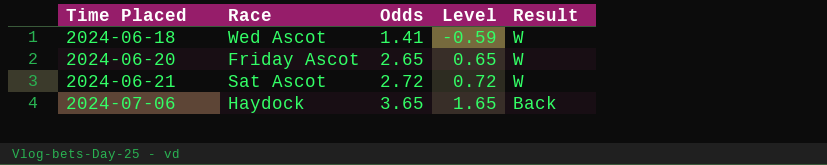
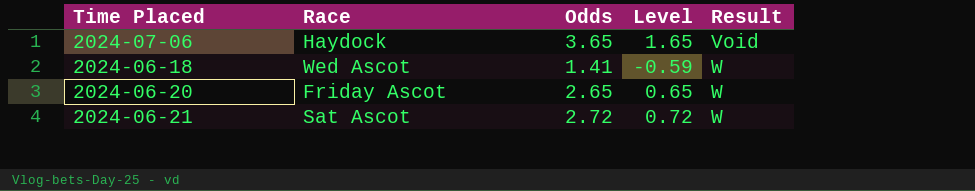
row order: Time Placed ascending -> Result ascending
2024-07-06 | Result: Back -> Void

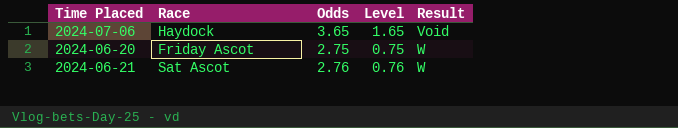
row 2024-06-18: Wed Ascot | 1.41 | -0.59 | W -> none
2024-06-20 | Odds: 2.65 -> 2.75
2024-06-20 | Level: 0.65 -> 0.75
2024-06-21 | Odds: 2.72 -> 2.76
2024-06-21 | Level: 0.72 -> 0.76

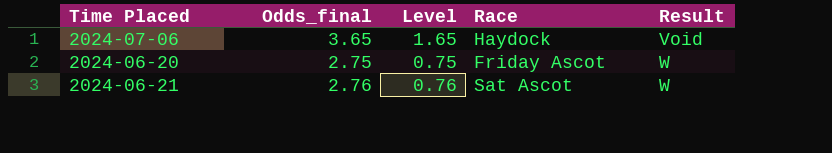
column name: Odds -> Odds_final
column Race | position: 2 -> 4

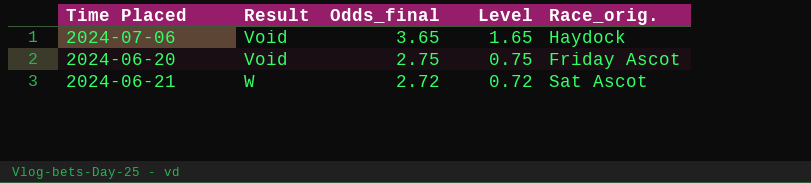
column Result | position: 5 -> 2
column name: Race -> Race_orig.
2024-06-20 | Result: W -> Void
2024-06-21 | Odds_final: 2.76 -> 2.72
2024-06-21 | Level: 0.76 -> 0.72

